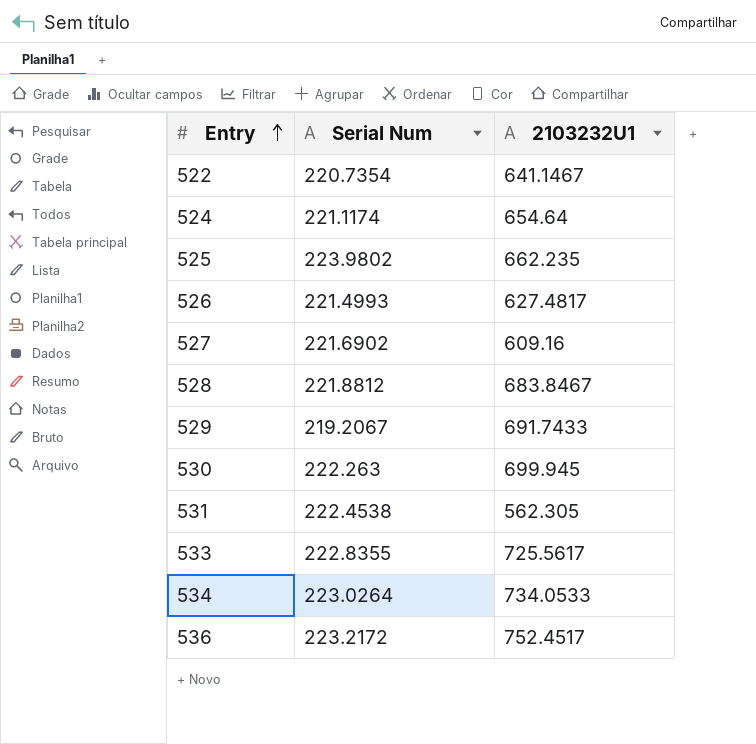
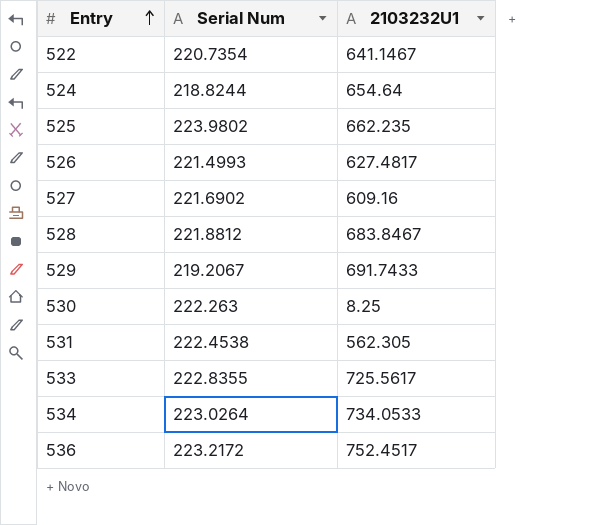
524 | Serial Num: 221.1174 -> 218.8244
530 | 2103232U1: 699.945 -> 8.25

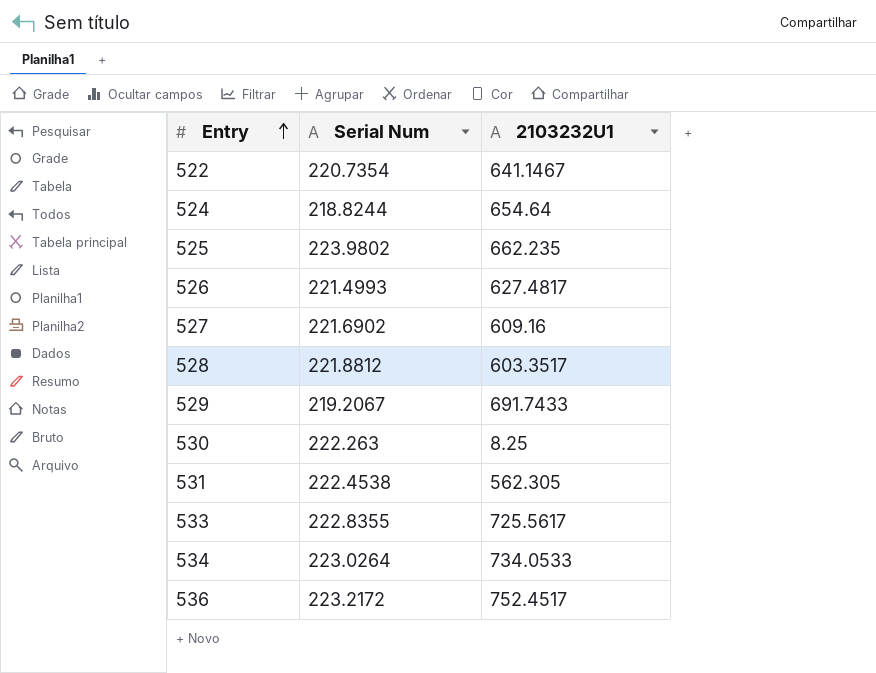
528 | 2103232U1: 683.8467 -> 603.3517

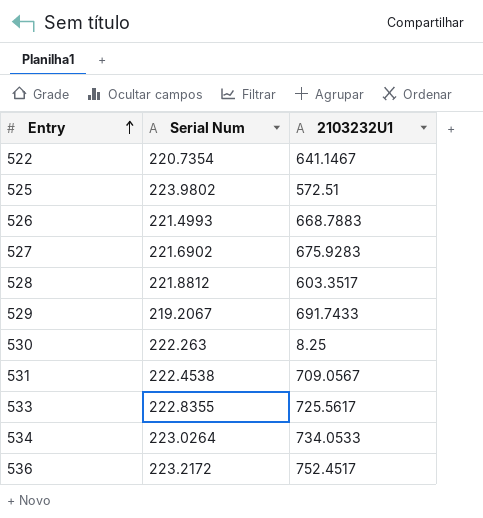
row 524: 218.8244 | 654.64 -> none
525 | 2103232U1: 662.235 -> 572.51
526 | 2103232U1: 627.4817 -> 668.7883
527 | 2103232U1: 609.16 -> 675.9283
531 | 2103232U1: 562.305 -> 709.0567

